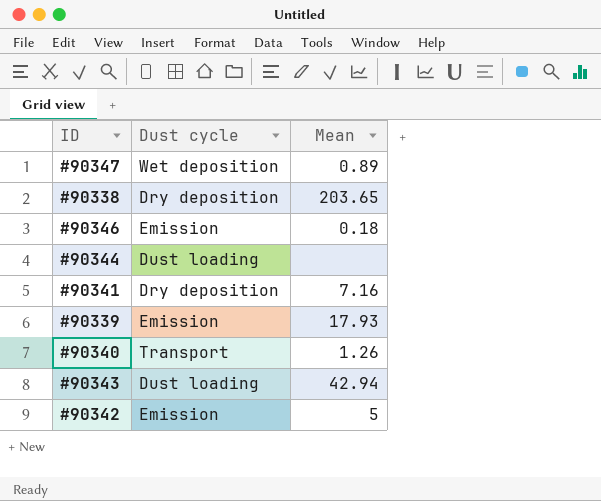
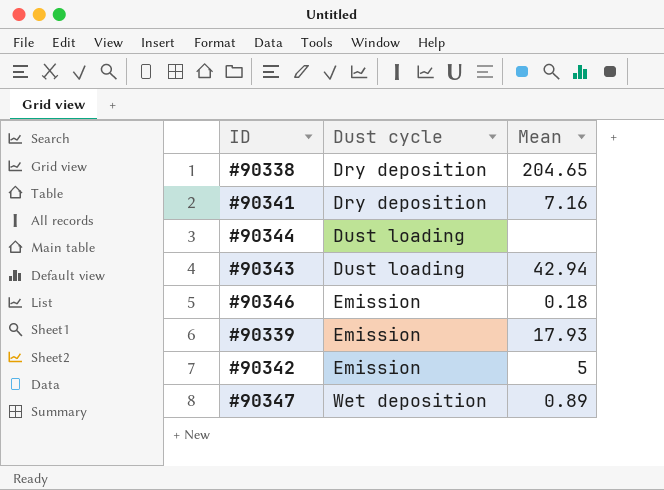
row order: none -> Dust cycle ascending
row #90340: Transport | 1.26 -> none
#90338 | Mean: 203.65 -> 204.65

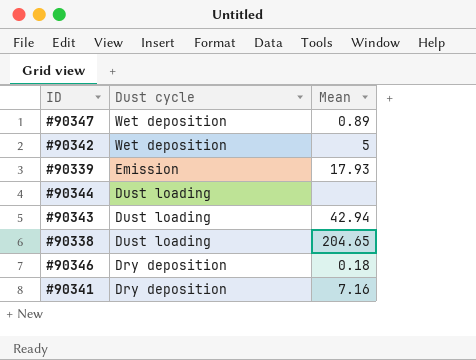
row order: Dust cycle ascending -> Dust cycle descending
#90342 | Dust cycle: Emission -> Wet deposition
#90338 | Dust cycle: Dry deposition -> Dust loading
#90346 | Dust cycle: Emission -> Dry deposition

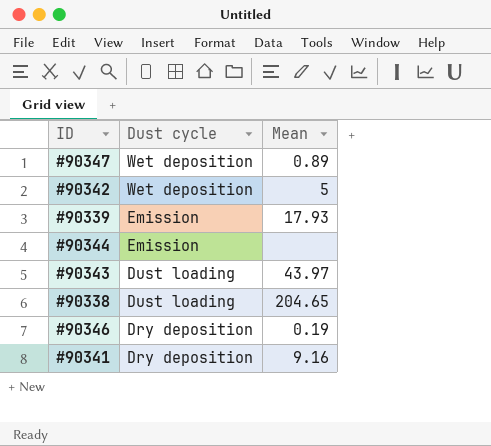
#90344 | Dust cycle: Dust loading -> Emission
#90343 | Mean: 42.94 -> 43.97
#90346 | Mean: 0.18 -> 0.19
#90341 | Mean: 7.16 -> 9.16

